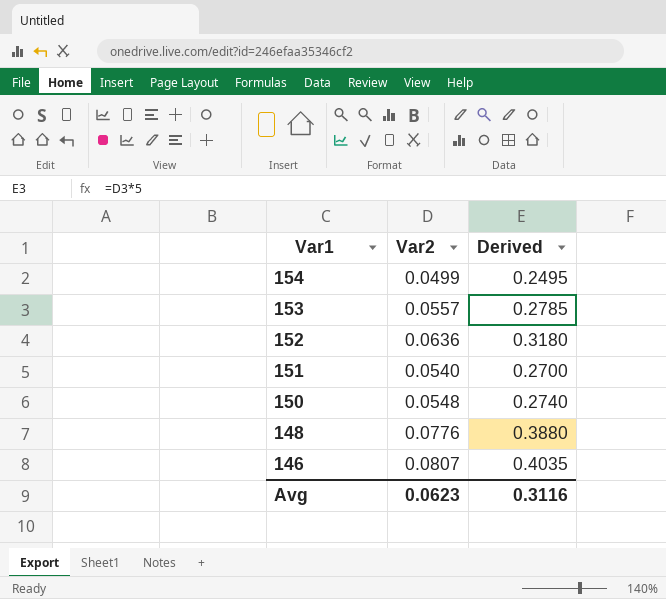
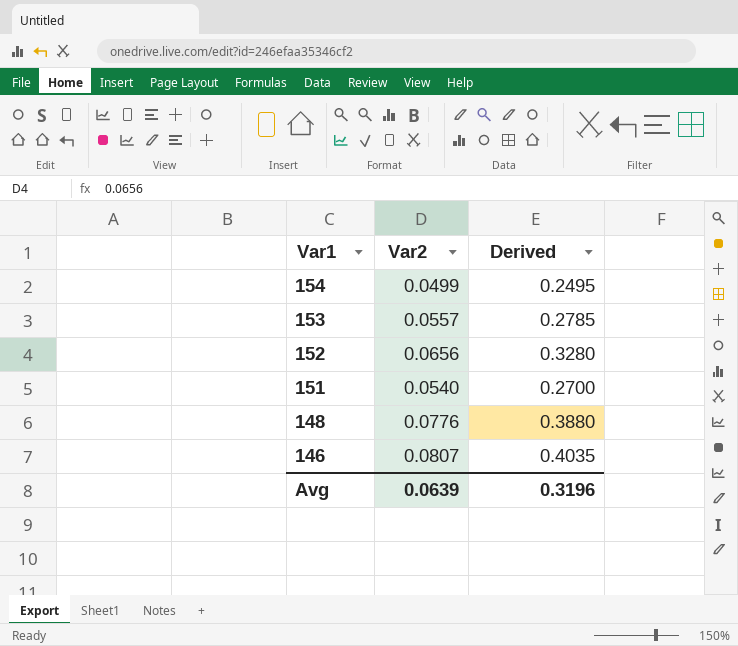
row 150: 0.0548 | 0.2740 -> none
152 | Var2: 0.0636 -> 0.0656
152 | Derived: 0.3180 -> 0.3280
Avg | Var2: 0.0623 -> 0.0639
Avg | Derived: 0.3116 -> 0.3196

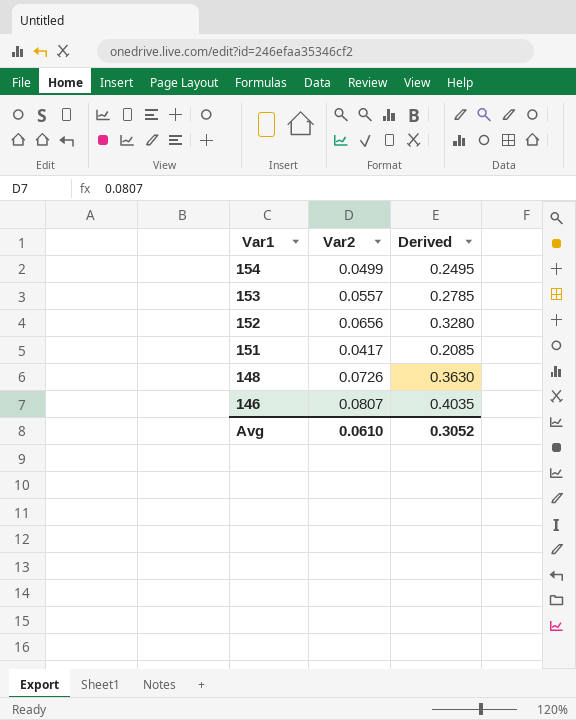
151 | Var2: 0.0540 -> 0.0417
151 | Derived: 0.2700 -> 0.2085
148 | Var2: 0.0776 -> 0.0726
148 | Derived: 0.3880 -> 0.3630
Avg | Var2: 0.0639 -> 0.0610
Avg | Derived: 0.3196 -> 0.3052

